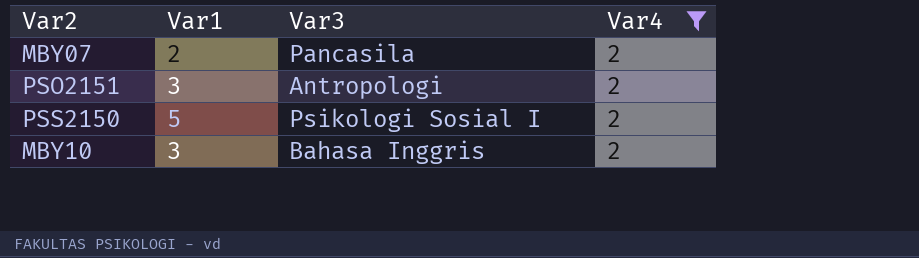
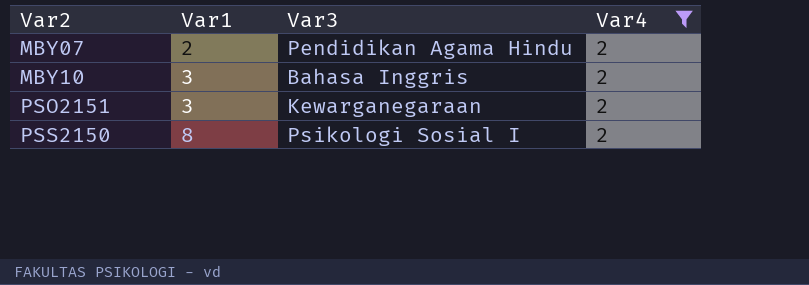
row order: none -> Var2 ascending
MBY07 | Var3: Pancasila -> Pendidikan Agama Hindu
PSO2151 | Var3: Antropologi -> Kewarganegaraan
PSS2150 | Var1: 5 -> 8

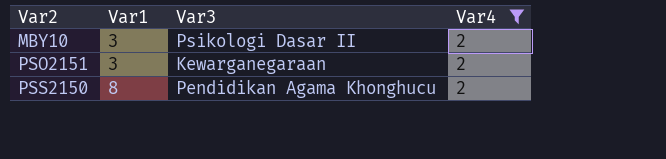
row MBY07: 2 | Pendidikan Agama Hindu | 2 -> none
MBY10 | Var3: Bahasa Inggris -> Psikologi Dasar II
PSS2150 | Var3: Psikologi Sosial I -> Pendidikan Agama Khonghucu

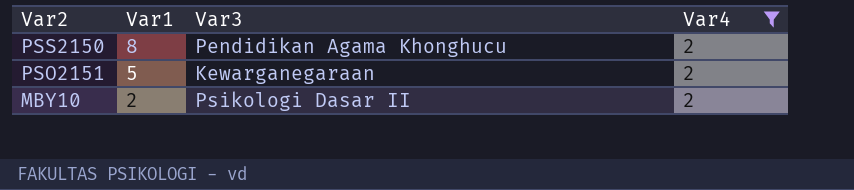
row order: Var2 ascending -> Var2 descending
PSO2151 | Var1: 3 -> 5
MBY10 | Var1: 3 -> 2

